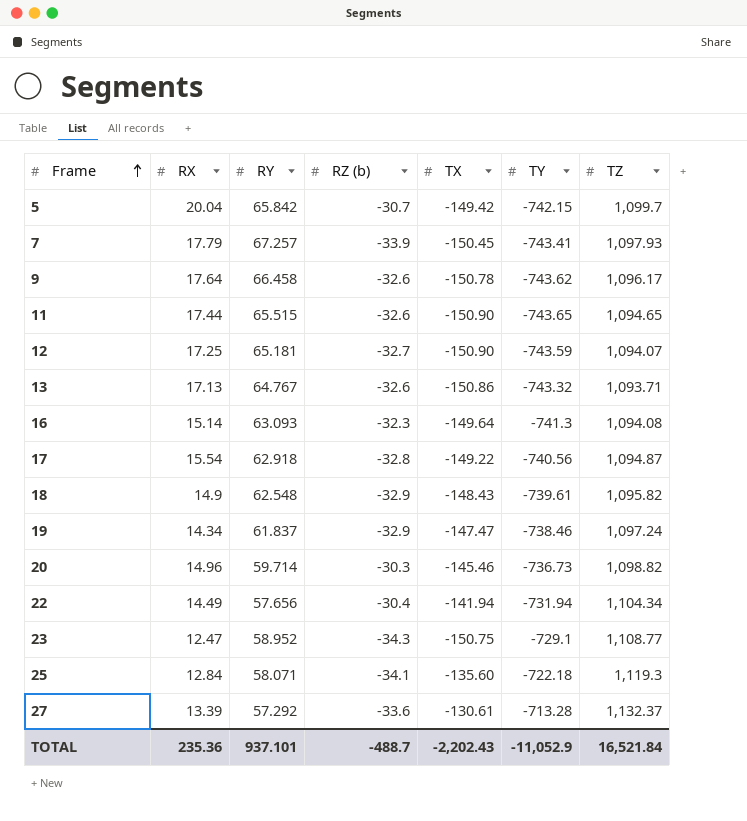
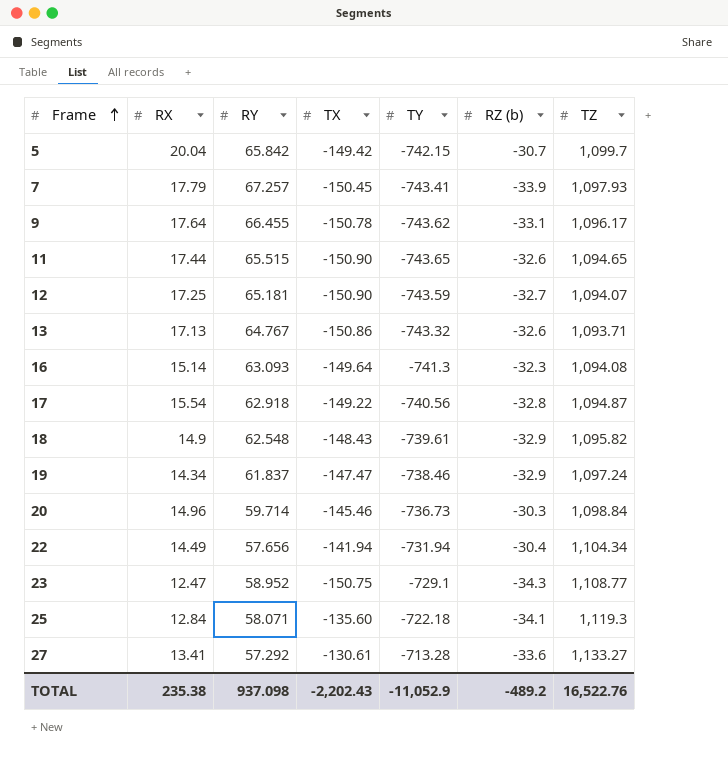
column RZ (b) | position: 4 -> 6
9 | RY: 66.458 -> 66.455
9 | RZ (b): -32.6 -> -33.1
20 | TZ: 1,098.82 -> 1,098.84
27 | RX: 13.39 -> 13.41
27 | TZ: 1,132.37 -> 1,133.27
TOTAL | RX: 235.36 -> 235.38
TOTAL | RY: 937.101 -> 937.098
TOTAL | RZ (b): -488.7 -> -489.2
TOTAL | TZ: 16,521.84 -> 16,522.76

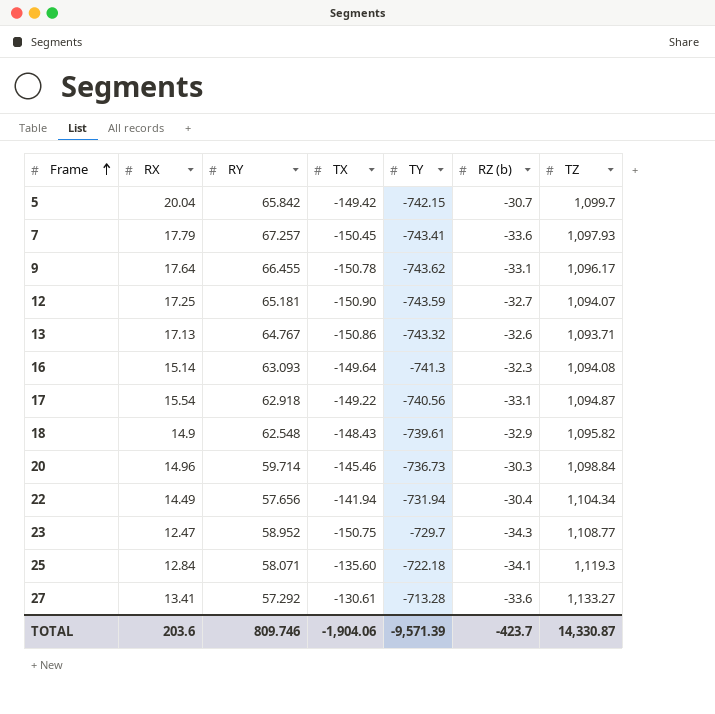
row 11: 17.44 | 65.515 | -150.90 | -743.65 | -32.6 | 1,094.65 -> none
row 19: 14.34 | 61.837 | -147.47 | -738.46 | -32.9 | 1,097.24 -> none
7 | RZ (b): -33.9 -> -33.6
17 | RZ (b): -32.8 -> -33.1
23 | TY: -729.1 -> -729.7
TOTAL | RX: 235.38 -> 203.6
TOTAL | RY: 937.098 -> 809.746
TOTAL | TX: -2,202.43 -> -1,904.06
TOTAL | TY: -11,052.9 -> -9,571.39
TOTAL | RZ (b): -489.2 -> -423.7
TOTAL | TZ: 16,522.76 -> 14,330.87

